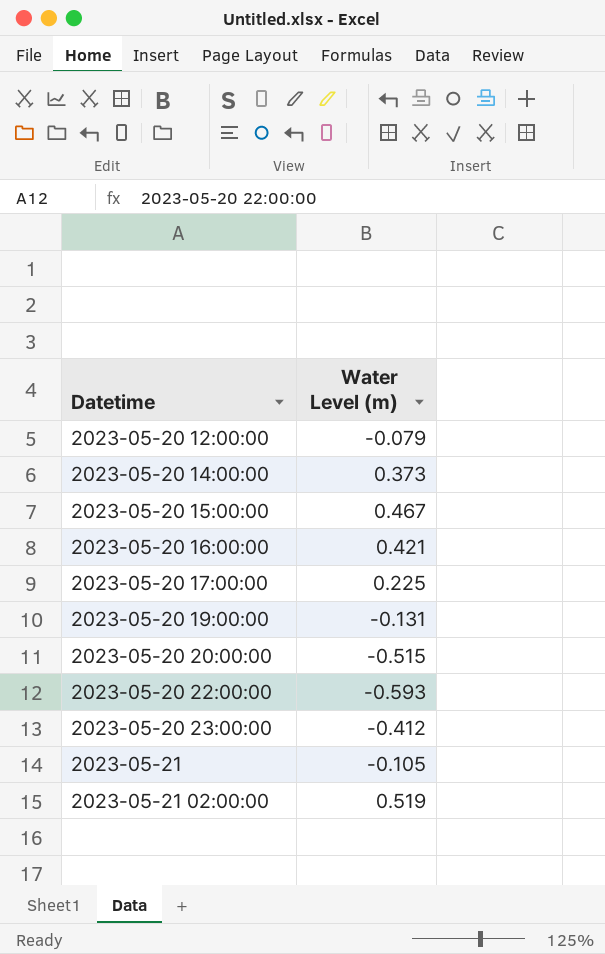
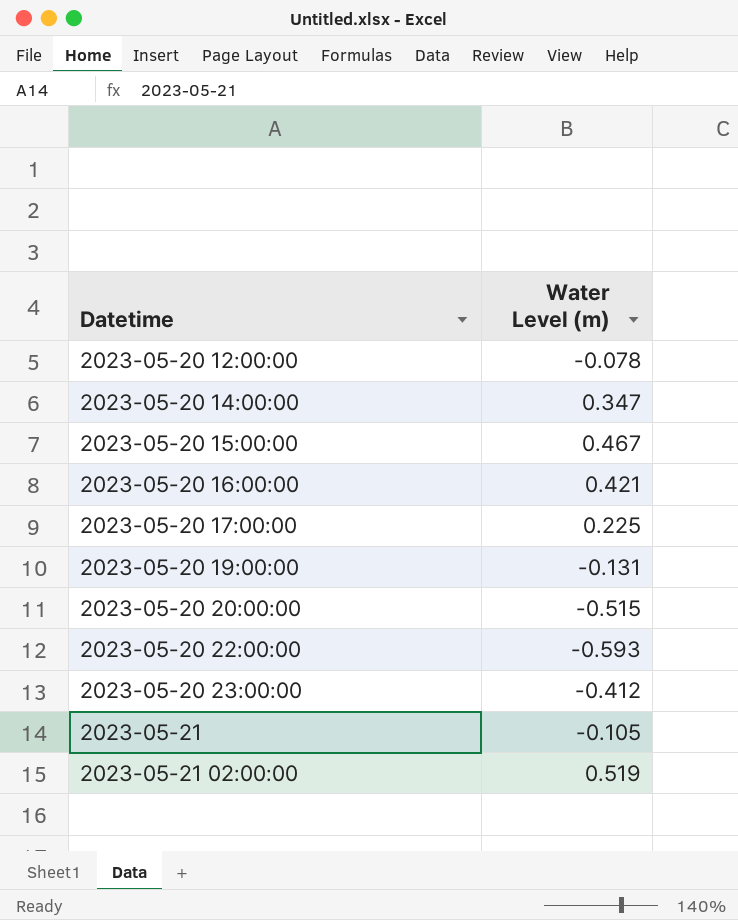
2023-05-20 12:00:00 | Water Level (m): -0.079 -> -0.078
2023-05-20 14:00:00 | Water Level (m): 0.373 -> 0.347

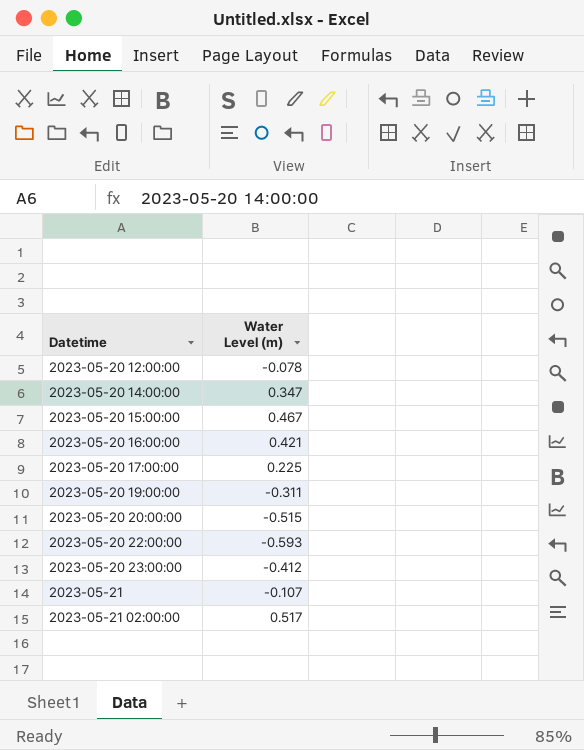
2023-05-20 19:00:00 | Water Level (m): -0.131 -> -0.311
2023-05-21 | Water Level (m): -0.105 -> -0.107
2023-05-21 02:00:00 | Water Level (m): 0.519 -> 0.517

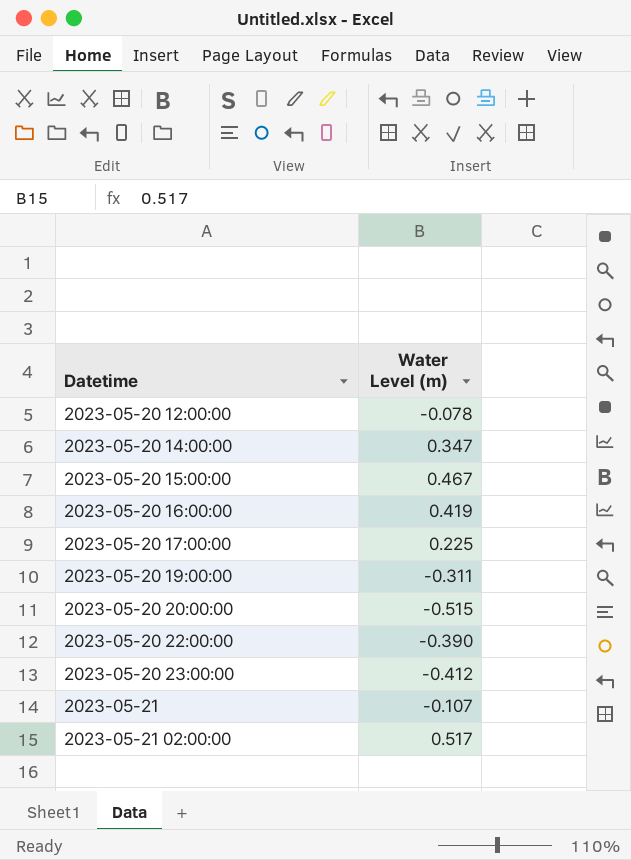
2023-05-20 16:00:00 | Water Level (m): 0.421 -> 0.419
2023-05-20 22:00:00 | Water Level (m): -0.593 -> -0.390

